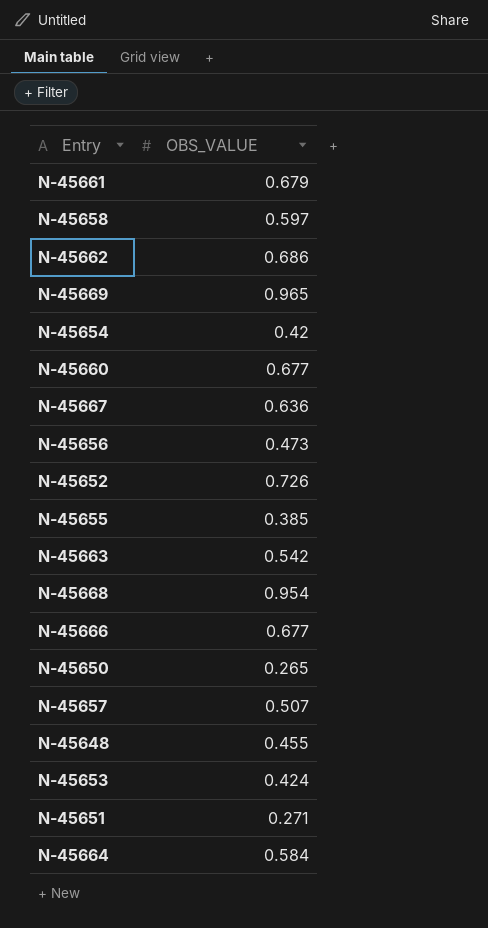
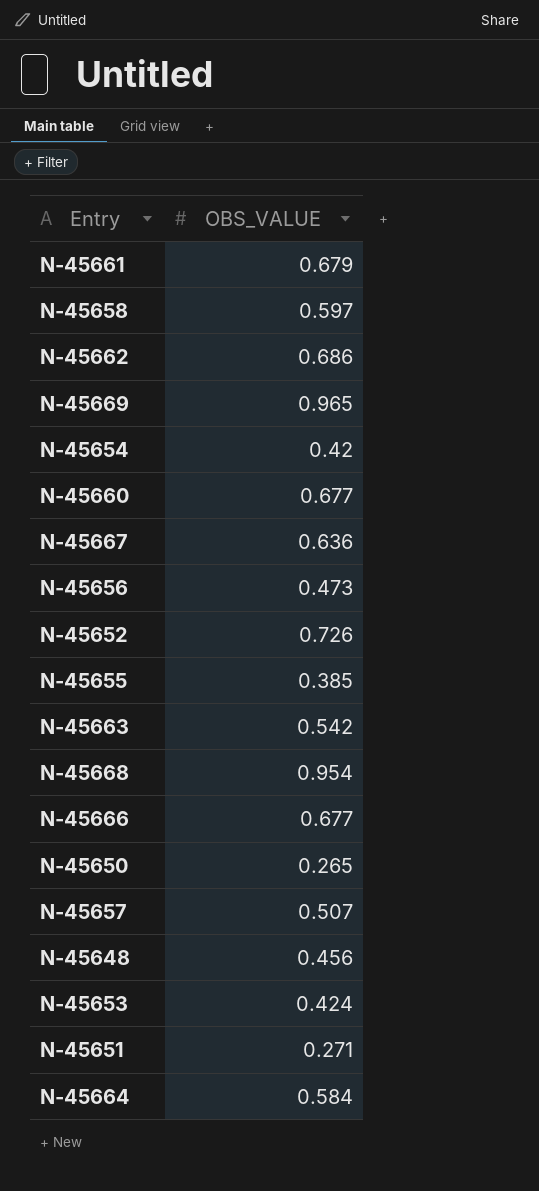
N-45648 | OBS_VALUE: 0.455 -> 0.456

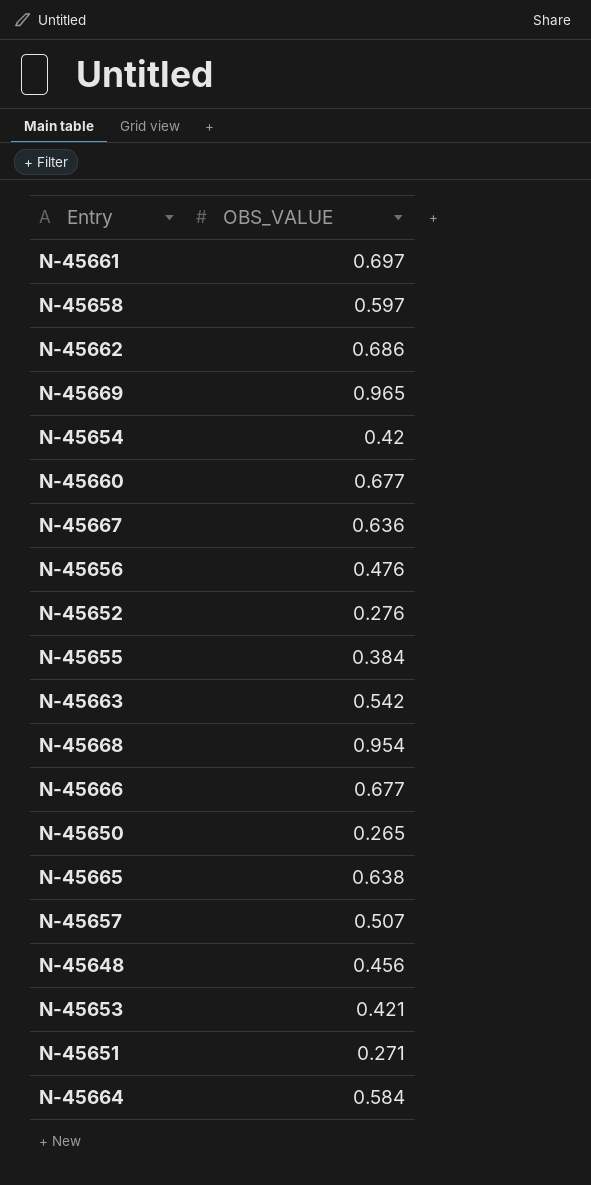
N-45661 | OBS_VALUE: 0.679 -> 0.697
N-45656 | OBS_VALUE: 0.473 -> 0.476
N-45652 | OBS_VALUE: 0.726 -> 0.276
N-45655 | OBS_VALUE: 0.385 -> 0.384
row N-45665: none -> 0.638
N-45653 | OBS_VALUE: 0.424 -> 0.421

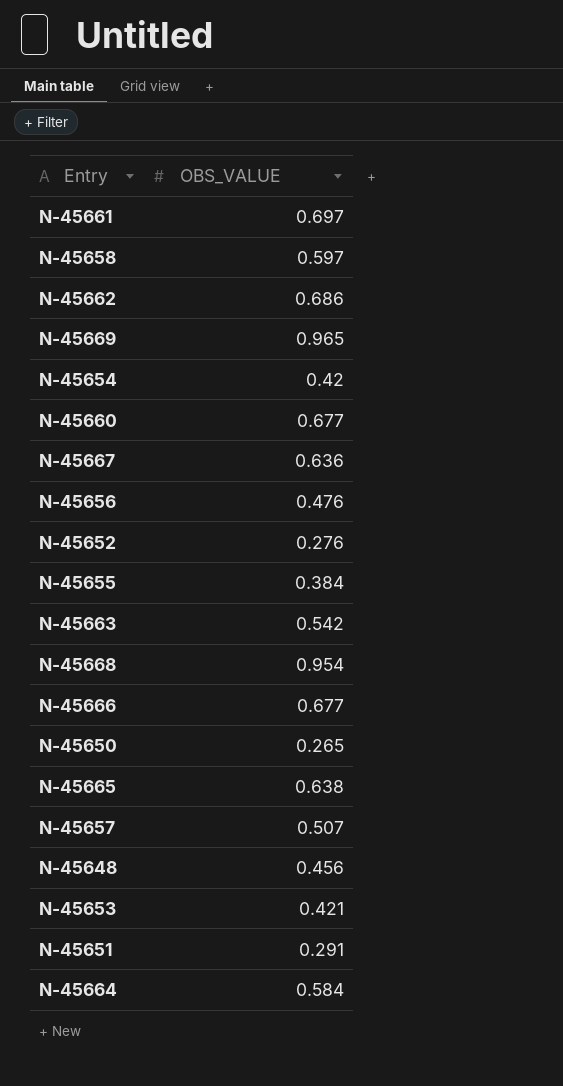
N-45651 | OBS_VALUE: 0.271 -> 0.291

